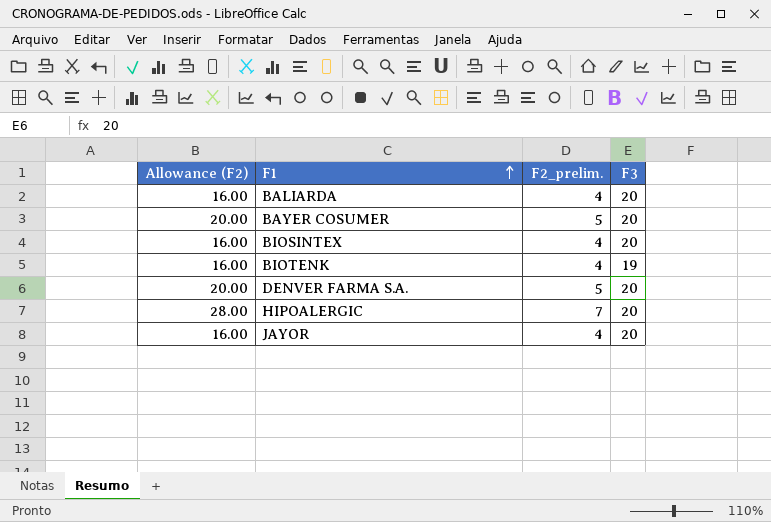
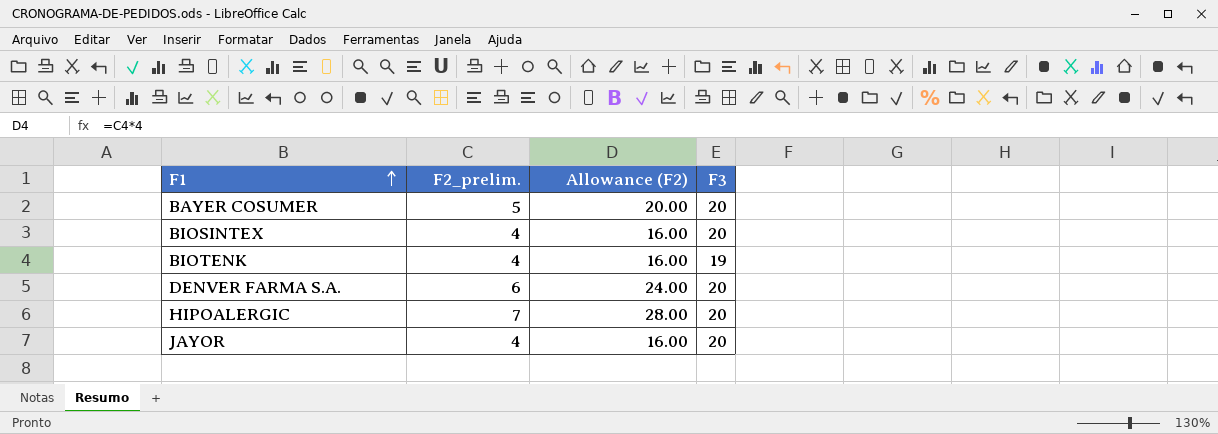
column Allowance (F2) | position: 1 -> 3
row BALIARDA: 16.00 | 4 | 20 -> none
DENVER FARMA S.A. | F2_prelim.: 5 -> 6
DENVER FARMA S.A. | Allowance (F2): 20.00 -> 24.00

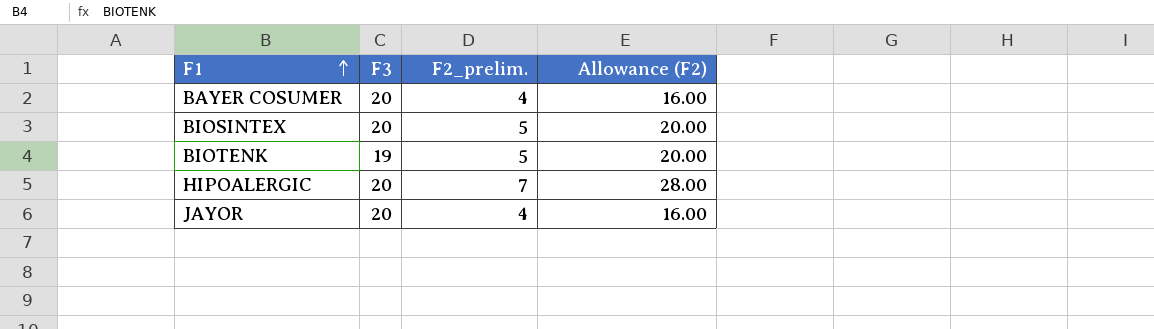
column F3 | position: 4 -> 2
row DENVER FARMA S.A.: 6 | 24.00 | 20 -> none
BAYER COSUMER | F2_prelim.: 5 -> 4
BAYER COSUMER | Allowance (F2): 20.00 -> 16.00
BIOSINTEX | F2_prelim.: 4 -> 5
BIOSINTEX | Allowance (F2): 16.00 -> 20.00
BIOTENK | F2_prelim.: 4 -> 5
BIOTENK | Allowance (F2): 16.00 -> 20.00

